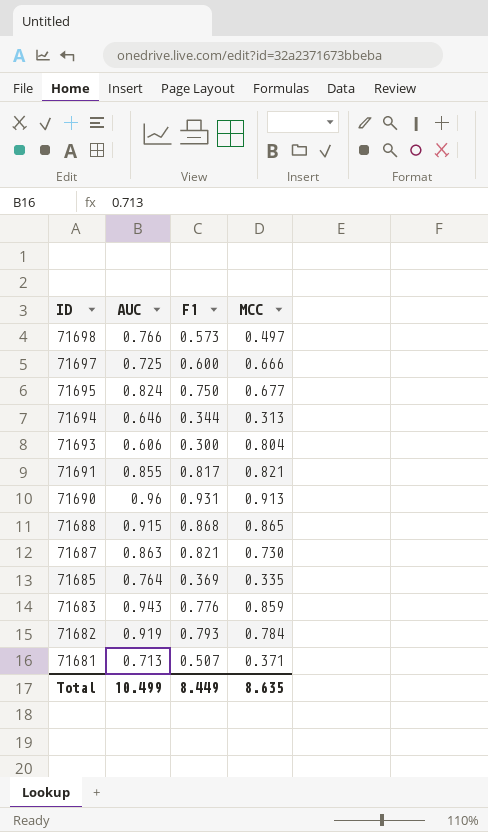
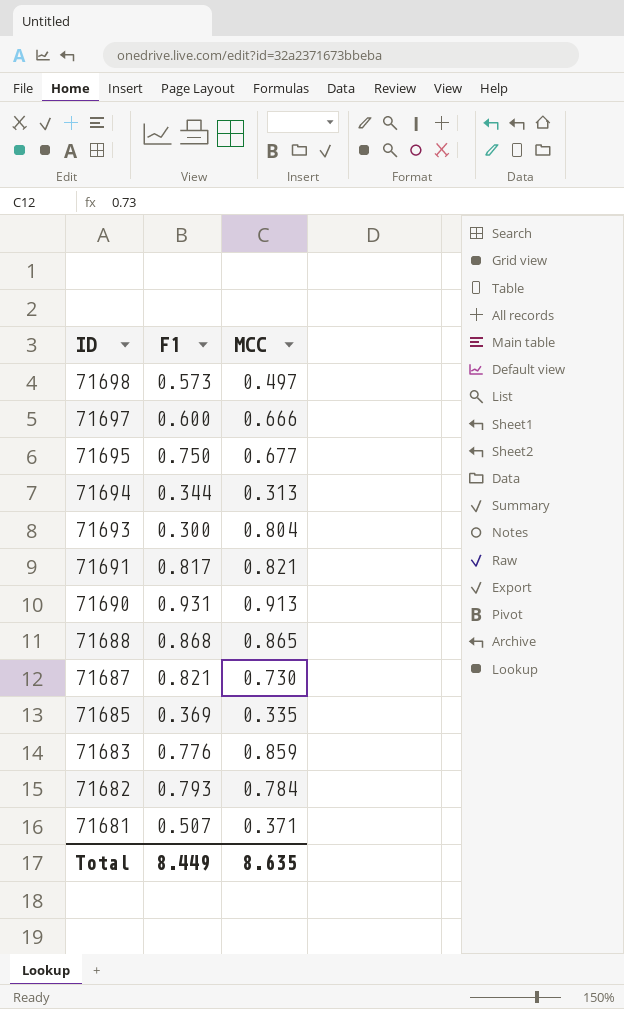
column AUC | position: 2 -> none

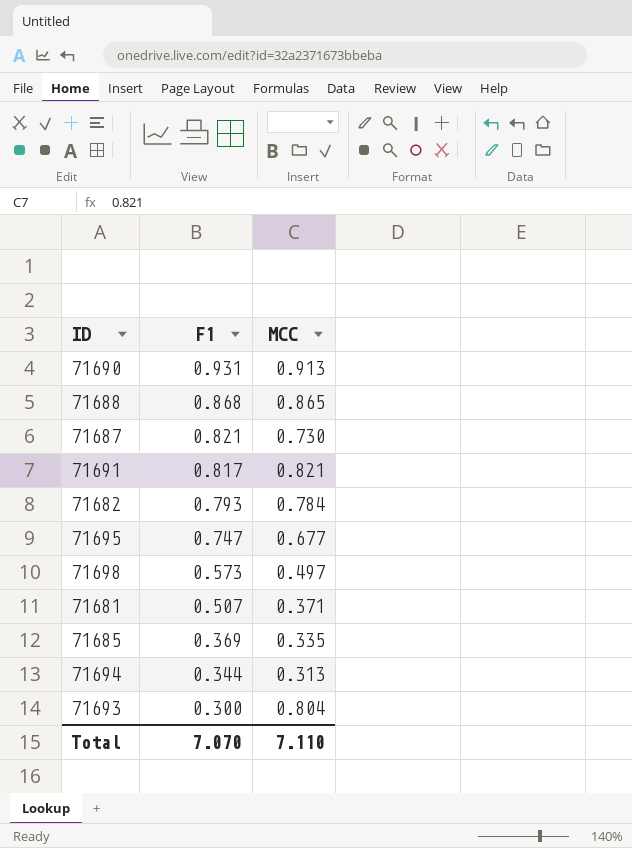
row order: ID descending -> F1 descending
row 71697: 0.600 | 0.666 -> none
row 71683: 0.776 | 0.859 -> none
71695 | F1: 0.750 -> 0.747
Total | F1: 8.449 -> 7.070
Total | MCC: 8.635 -> 7.110

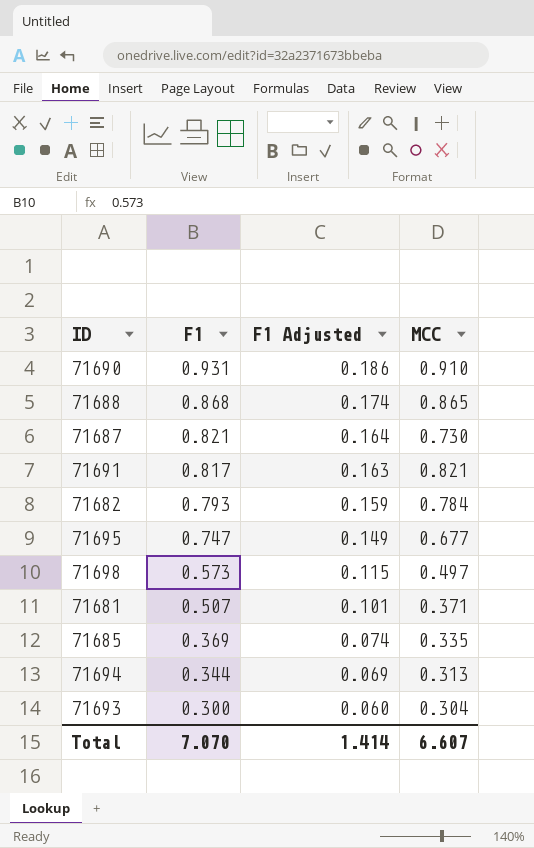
column F1 Adjusted | formula: none -> [F1] * 0.2
71690 | MCC: 0.913 -> 0.910
71693 | MCC: 0.804 -> 0.304
Total | MCC: 7.110 -> 6.607

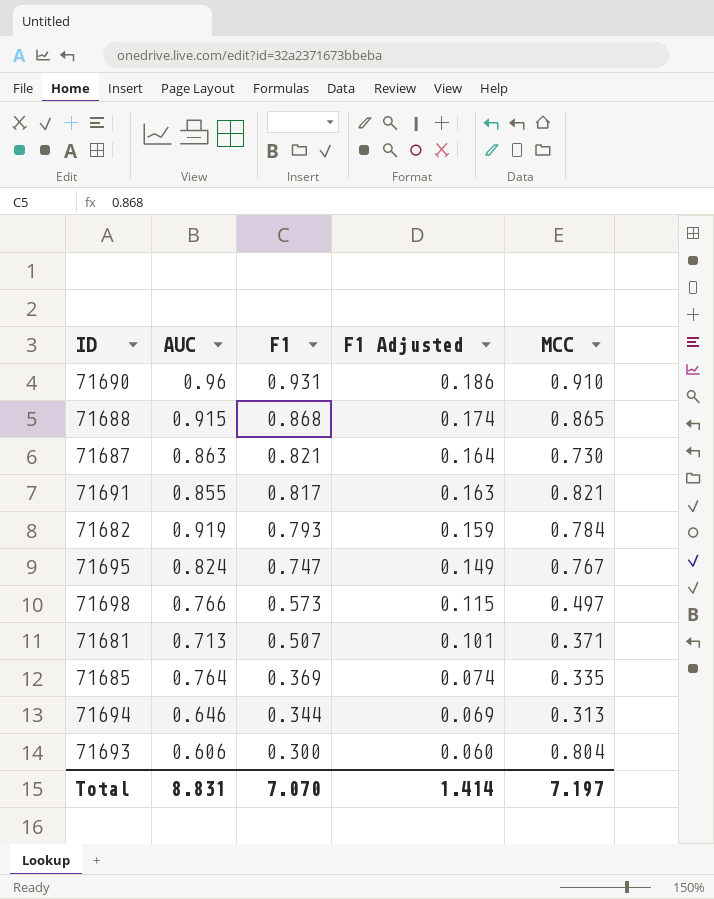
column AUC | position: none -> 2
71695 | MCC: 0.677 -> 0.767
71693 | MCC: 0.304 -> 0.804
Total | MCC: 6.607 -> 7.197

